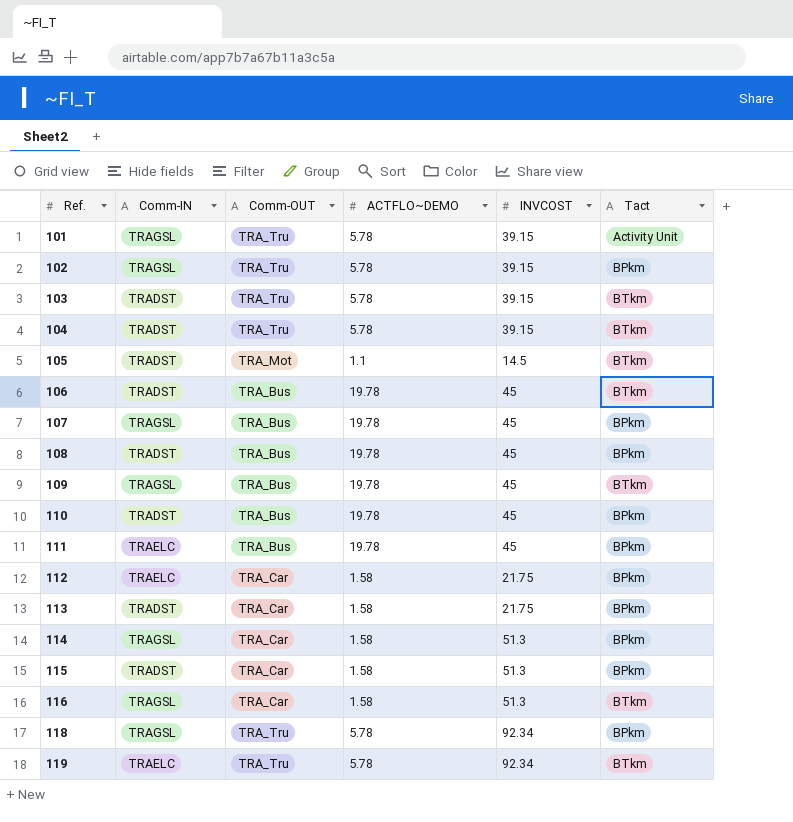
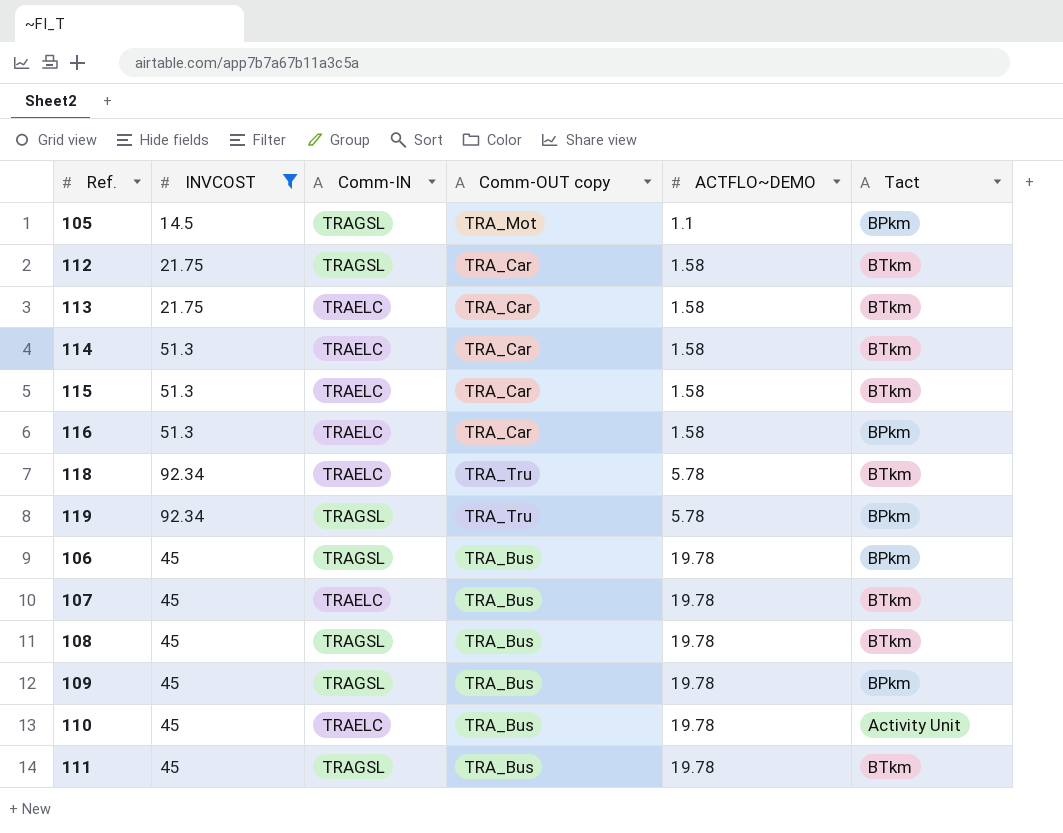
filter: none -> INVCOST != 39.15
row order: Ref. ascending -> ACTFLO~DEMO ascending
column INVCOST | position: 5 -> 2
column name: Comm-OUT -> Comm-OUT copy
105 | Comm-IN: TRADST -> TRAGSL
105 | Tact: BTkm -> BPkm
112 | Comm-IN: TRAELC -> TRAGSL
112 | Tact: BPkm -> BTkm
113 | Comm-IN: TRADST -> TRAELC
113 | Tact: BPkm -> BTkm
114 | Comm-IN: TRAGSL -> TRAELC
114 | Tact: BPkm -> BTkm
115 | Comm-IN: TRADST -> TRAELC
115 | Tact: BPkm -> BTkm
116 | Comm-IN: TRAGSL -> TRAELC
116 | Tact: BTkm -> BPkm
118 | Comm-IN: TRAGSL -> TRAELC
118 | Tact: BPkm -> BTkm
119 | Comm-IN: TRAELC -> TRAGSL
119 | Tact: BTkm -> BPkm
106 | Comm-IN: TRADST -> TRAGSL
106 | Tact: BTkm -> BPkm
107 | Comm-IN: TRAGSL -> TRAELC
107 | Tact: BPkm -> BTkm
108 | Comm-IN: TRADST -> TRAGSL
108 | Tact: BPkm -> BTkm
109 | Tact: BTkm -> BPkm
110 | Comm-IN: TRADST -> TRAELC
110 | Tact: BPkm -> Activity Unit
111 | Comm-IN: TRAELC -> TRAGSL
111 | Tact: BPkm -> BTkm

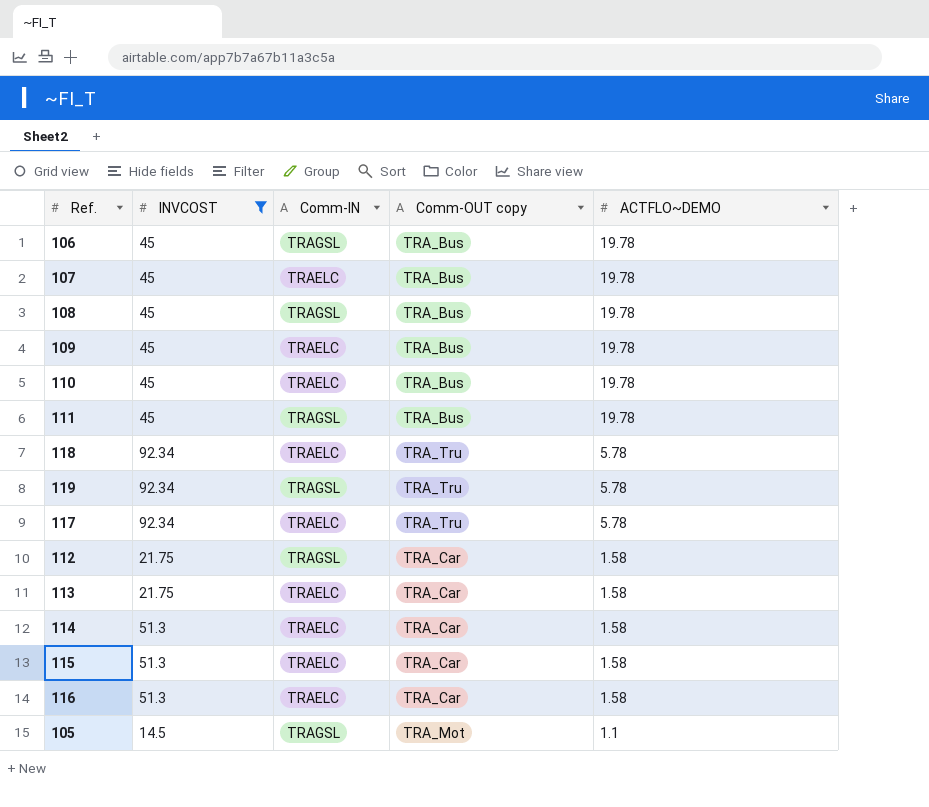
row order: ACTFLO~DEMO ascending -> ACTFLO~DEMO descending
column Tact | position: 6 -> none
109 | Comm-IN: TRAGSL -> TRAELC
row 117: none -> 92.34 | TRAELC | TRA_Tru | 5.78

